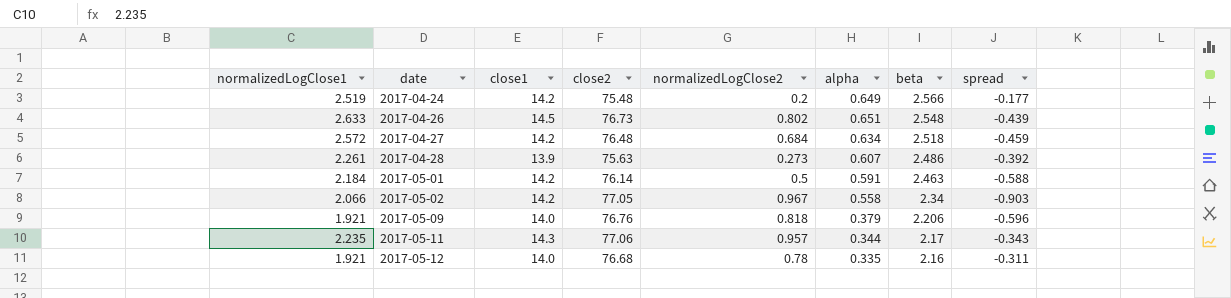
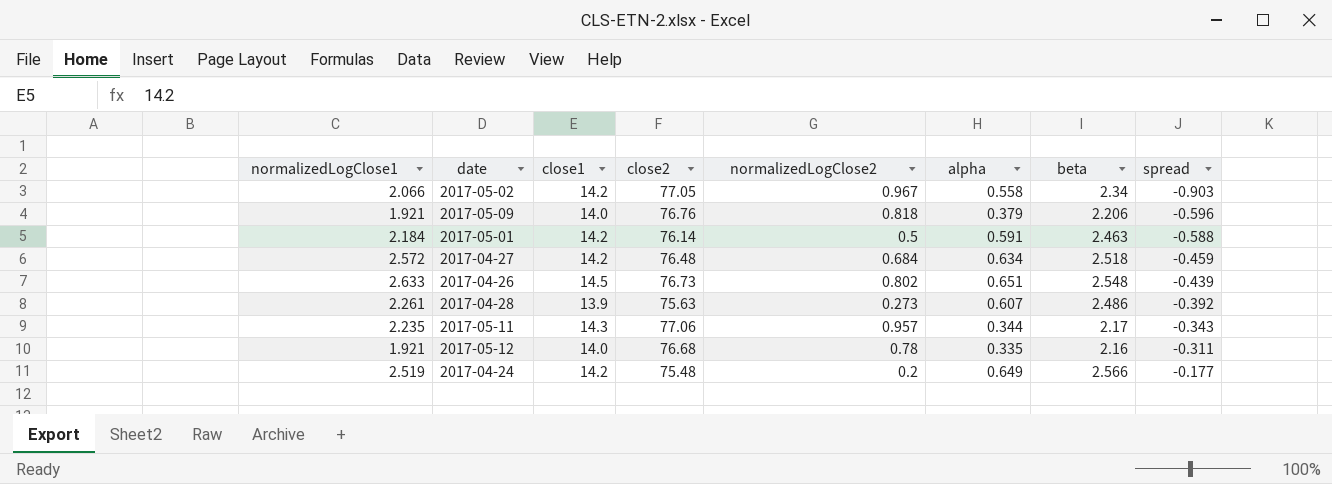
row order: date ascending -> spread ascending

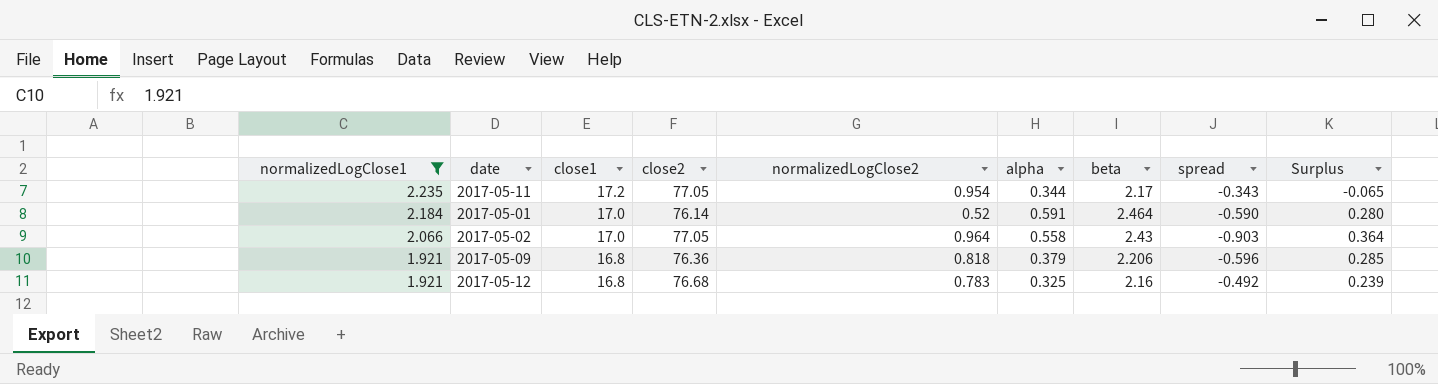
filter: none -> normalizedLogClose1 <= 2.235
row order: spread ascending -> normalizedLogClose1 descending
column Surplus | formula: none -> [beta] - [normalizedLogClose1]
2017-05-11 | close1: 14.3 -> 17.2
2017-05-11 | close2: 77.06 -> 77.05
2017-05-11 | normalizedLogClose2: 0.957 -> 0.954
2017-05-01 | close1: 14.2 -> 17.0
2017-05-01 | normalizedLogClose2: 0.5 -> 0.52
2017-05-01 | beta: 2.463 -> 2.464
2017-05-01 | spread: -0.588 -> -0.590
2017-05-02 | close1: 14.2 -> 17.0
2017-05-02 | normalizedLogClose2: 0.967 -> 0.964
2017-05-02 | beta: 2.34 -> 2.43
2017-05-09 | close1: 14.0 -> 16.8
2017-05-09 | close2: 76.76 -> 76.36
2017-05-12 | close1: 14.0 -> 16.8
2017-05-12 | normalizedLogClose2: 0.78 -> 0.783
2017-05-12 | alpha: 0.335 -> 0.325
2017-05-12 | spread: -0.311 -> -0.492

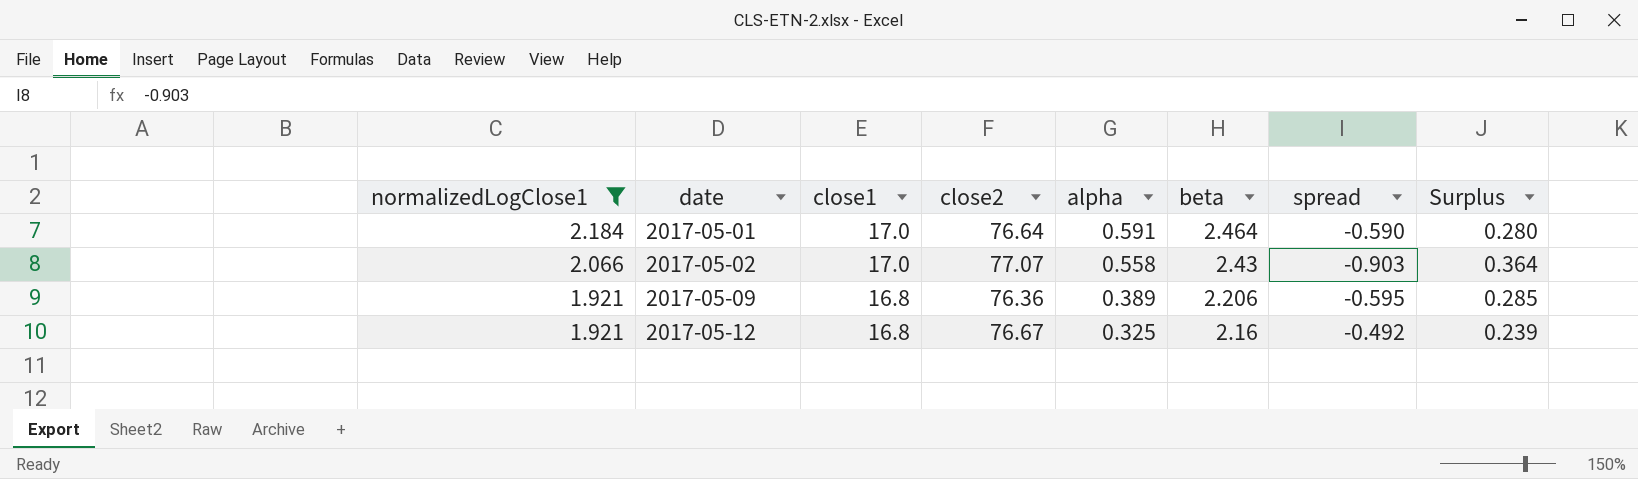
column normalizedLogClose2 | position: 5 -> none
row 2017-05-11: 2.235 | 17.2 | 77.05 | 0.954 | 0.344 | 2.17 | -0.343 | -0.065 -> none
2017-05-01 | close2: 76.14 -> 76.64
2017-05-02 | close2: 77.05 -> 77.07
2017-05-09 | alpha: 0.379 -> 0.389
2017-05-09 | spread: -0.596 -> -0.595
2017-05-12 | close2: 76.68 -> 76.67

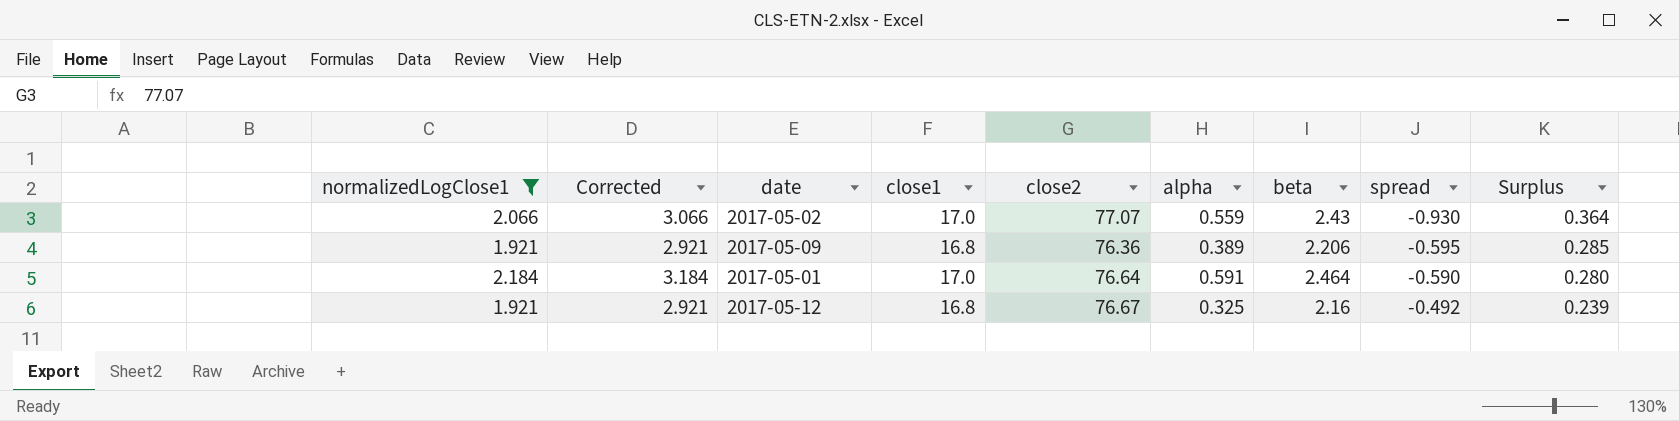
row order: normalizedLogClose1 descending -> spread ascending
column Corrected | formula: none -> [normalizedLogClose1] + 1
2017-05-02 | alpha: 0.558 -> 0.559
2017-05-02 | spread: -0.903 -> -0.930

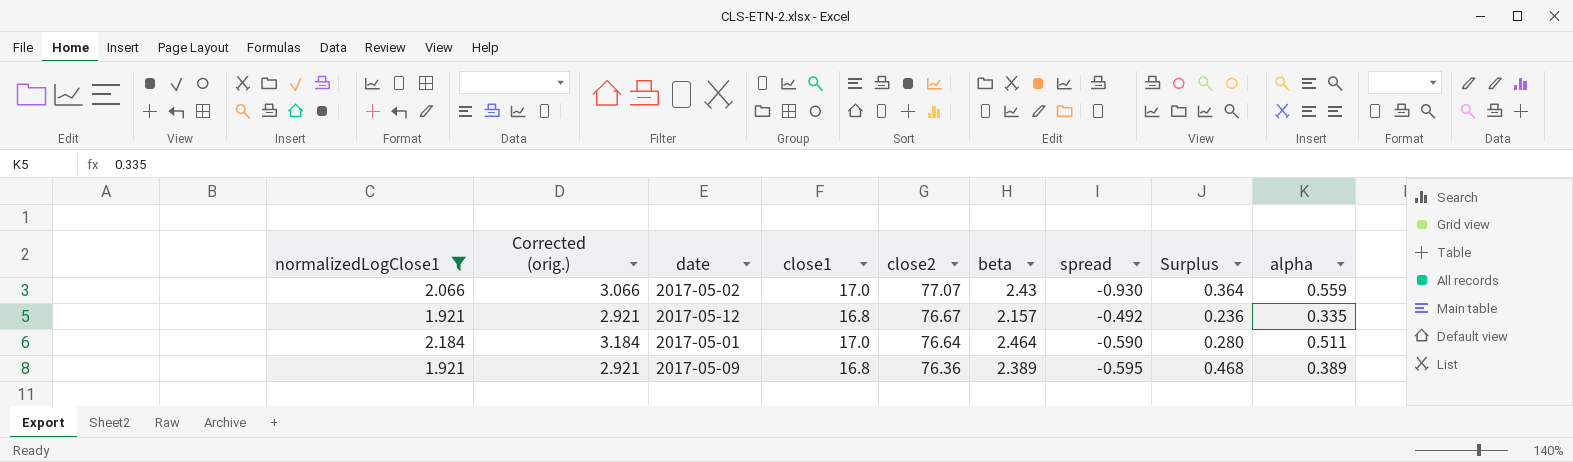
row order: spread ascending -> close2 descending
column name: Corrected -> Corrected (orig.)
column alpha | position: 6 -> 9
2017-05-12 | beta: 2.16 -> 2.157
2017-05-12 | Surplus: 0.239 -> 0.236
2017-05-12 | alpha: 0.325 -> 0.335
2017-05-01 | alpha: 0.591 -> 0.511
2017-05-09 | beta: 2.206 -> 2.389
2017-05-09 | Surplus: 0.285 -> 0.468

